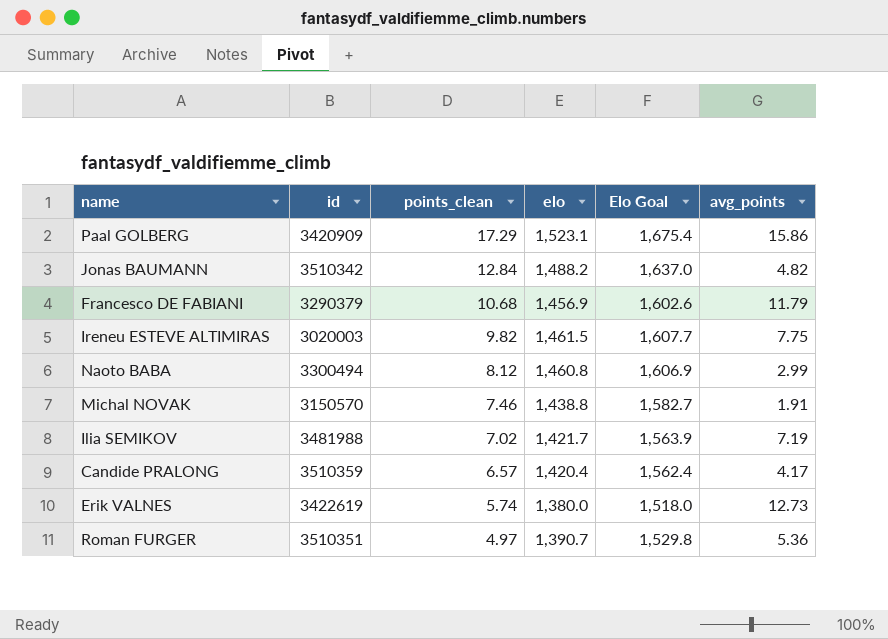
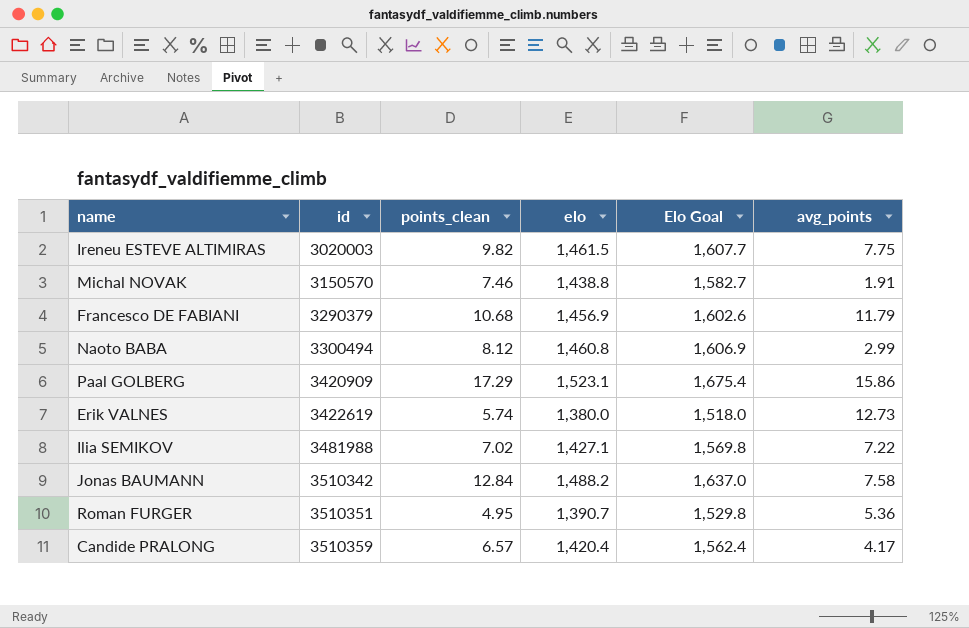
row order: points_clean descending -> id ascending
Ilia SEMIKOV | elo: 1,421.7 -> 1,427.1
Ilia SEMIKOV | Elo Goal: 1,563.9 -> 1,569.8
Ilia SEMIKOV | avg_points: 7.19 -> 7.22
Jonas BAUMANN | avg_points: 4.82 -> 7.58
Roman FURGER | points_clean: 4.97 -> 4.95

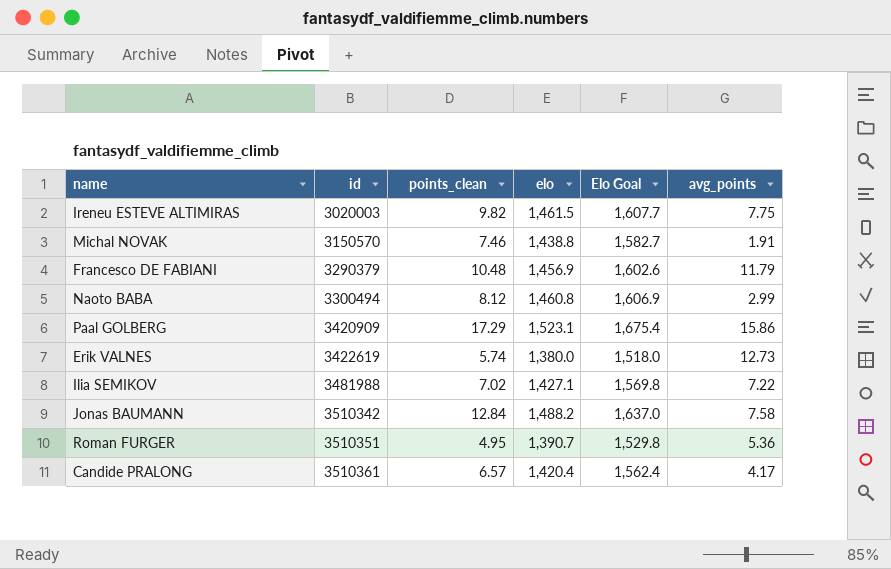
Francesco DE FABIANI | points_clean: 10.68 -> 10.48
Candide PRALONG | id: 3510359 -> 3510361

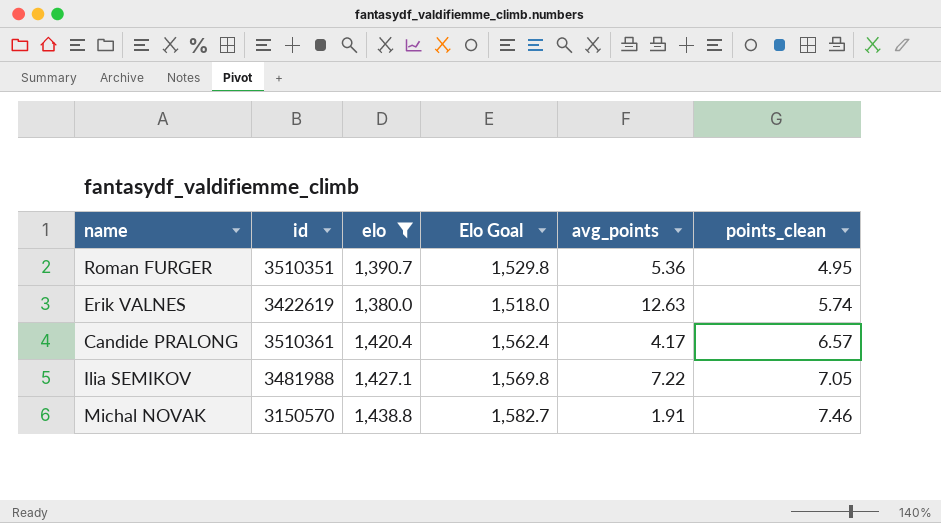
filter: none -> elo <= 1,438.8
row order: id ascending -> points_clean ascending
column points_clean | position: 3 -> 6
Erik VALNES | avg_points: 12.73 -> 12.63
Ilia SEMIKOV | points_clean: 7.02 -> 7.05

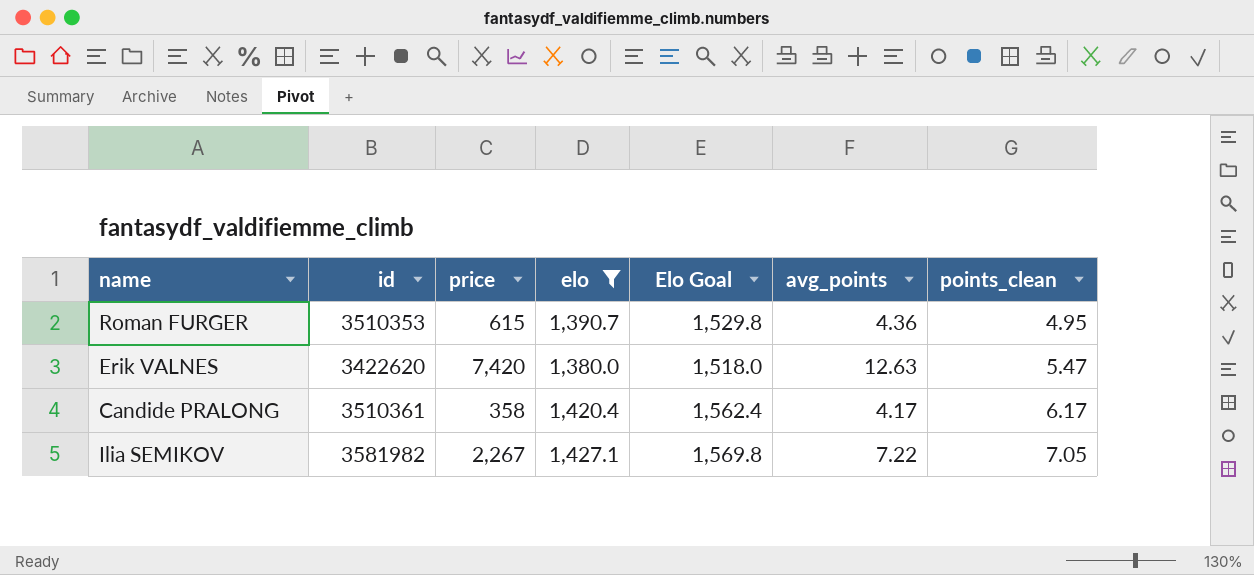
column price | position: none -> 3
row Michal NOVAK: 3150570 | 1,438.8 | 1,582.7 | 1.91 | 7.46 -> none
Roman FURGER | id: 3510351 -> 3510353
Roman FURGER | avg_points: 5.36 -> 4.36
Erik VALNES | id: 3422619 -> 3422620
Erik VALNES | points_clean: 5.74 -> 5.47
Candide PRALONG | points_clean: 6.57 -> 6.17
Ilia SEMIKOV | id: 3481988 -> 3581982

